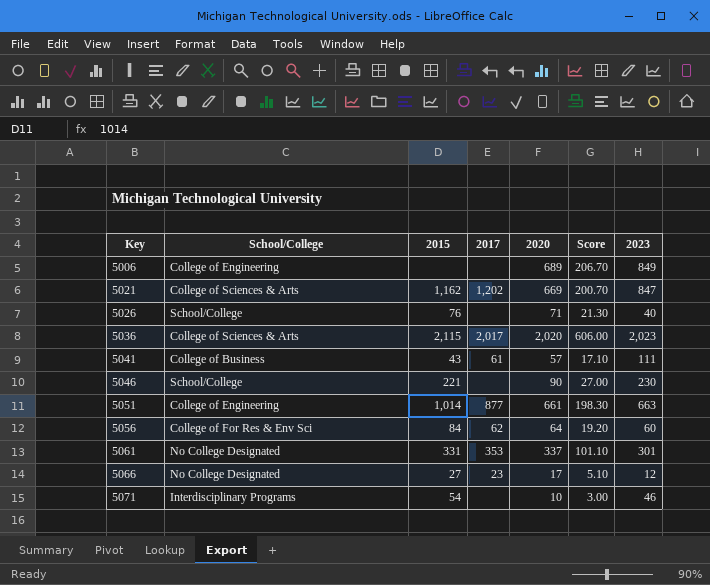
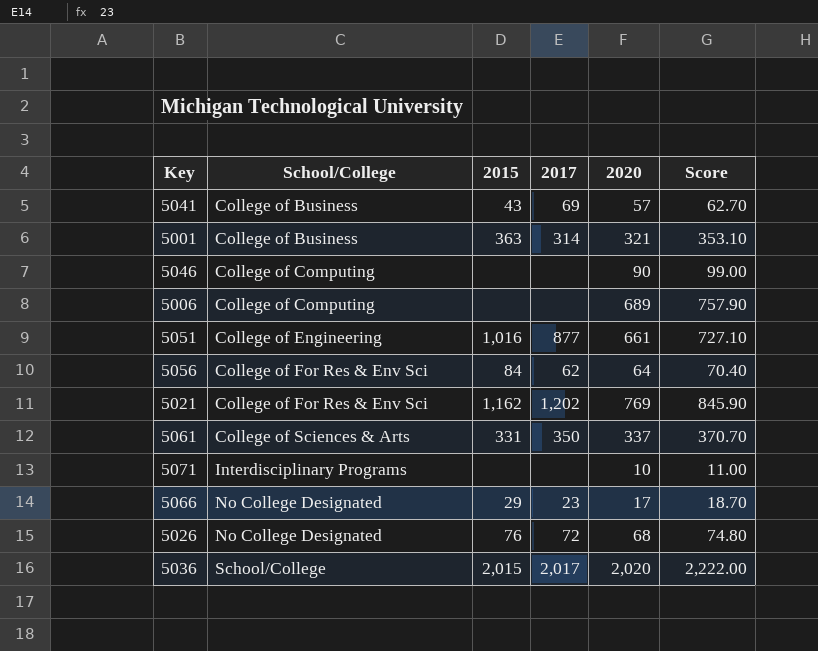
row order: Key ascending -> School/College ascending
column 2023 | position: 7 -> none
column Score | formula: [2020] * 0.3 -> [2020] * 1.1
5041 | 2017: 61 -> 69
row 5001: none -> College of Business | 363 | 314 | 321 | 353.10
5046 | School/College: School/College -> College of Computing
5046 | 2015: 221 -> none
5006 | School/College: College of Engineering -> College of Computing
5051 | 2015: 1,014 -> 1,016
5021 | School/College: College of Sciences & Arts -> College of For Res & Env Sci
5021 | 2020: 669 -> 769
5061 | School/College: No College Designated -> College of Sciences & Arts
5061 | 2017: 353 -> 350
5071 | 2015: 54 -> none
5066 | 2015: 27 -> 29
5026 | School/College: School/College -> No College Designated
5026 | 2017: none -> 72
5026 | 2020: 71 -> 68
5036 | School/College: College of Sciences & Arts -> School/College
5036 | 2015: 2,115 -> 2,015

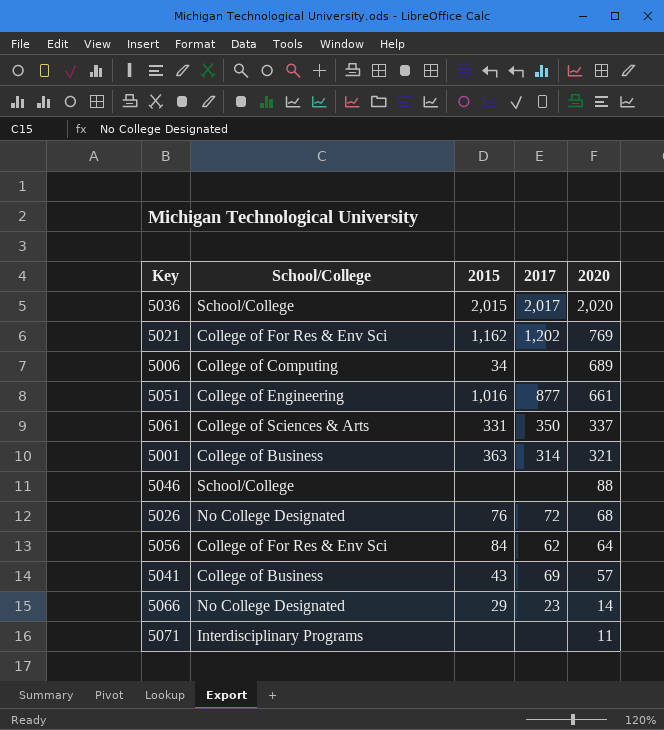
row order: School/College ascending -> 2020 descending
column Score | formula: [2020] * 1.1 -> none
5006 | 2015: none -> 34
5046 | School/College: College of Computing -> School/College
5046 | 2020: 90 -> 88
5066 | 2020: 17 -> 14
5071 | 2020: 10 -> 11

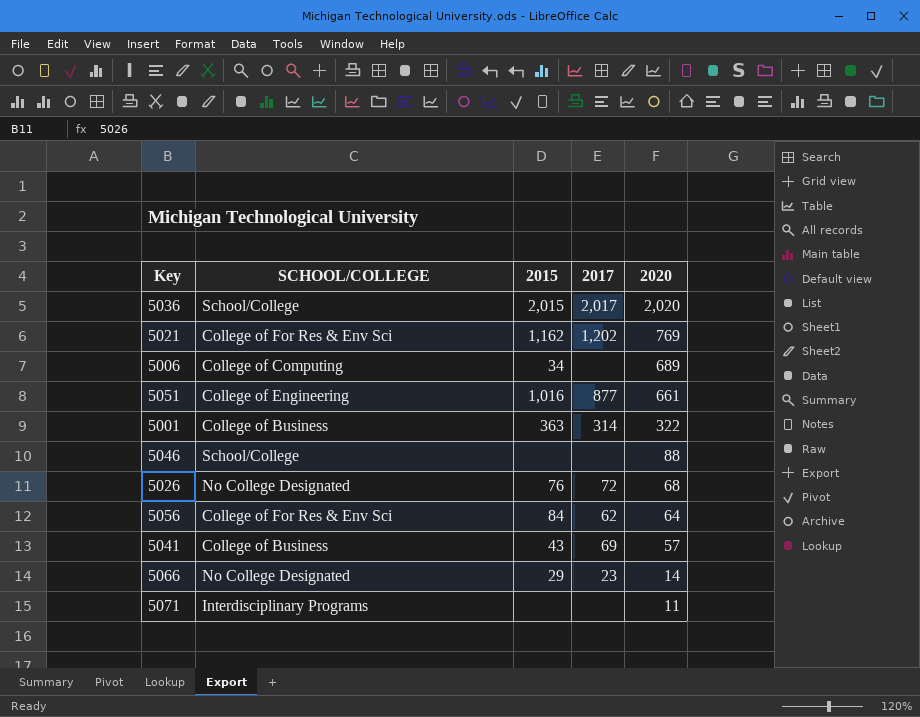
column name: School/College -> SCHOOL/COLLEGE
row 5061: College of Sciences & Arts | 331 | 350 | 337 -> none
5001 | 2020: 321 -> 322

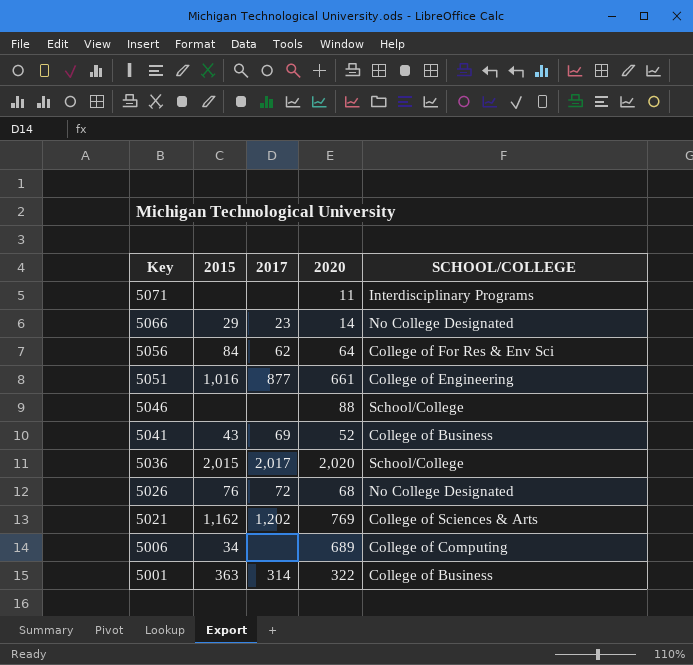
row order: 2020 descending -> Key descending
column SCHOOL/COLLEGE | position: 2 -> 5
5041 | 2020: 57 -> 52
5021 | SCHOOL/COLLEGE: College of For Res & Env Sci -> College of Sciences & Arts

